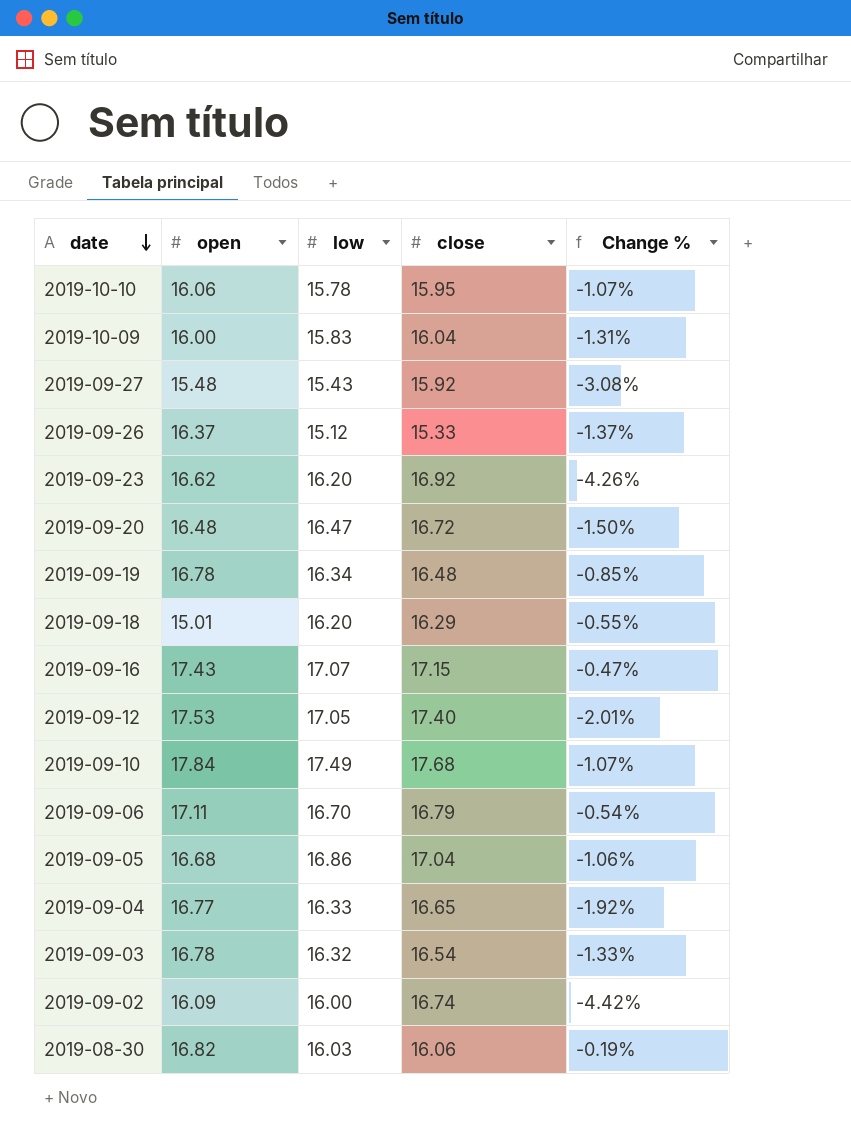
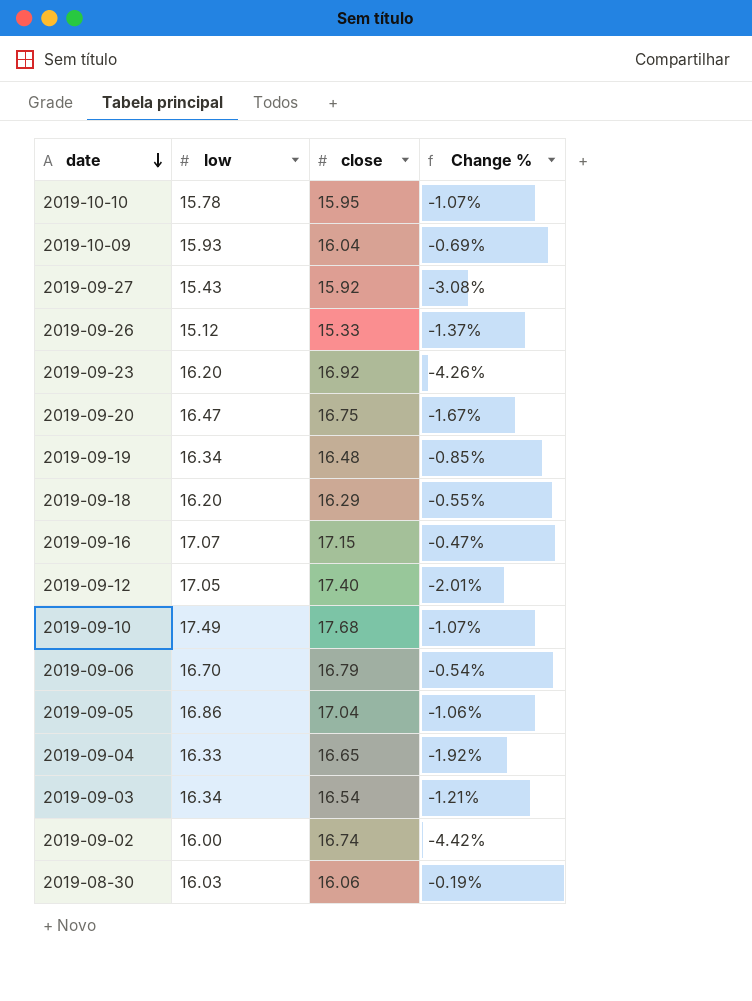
column open | position: 2 -> none
2019-10-09 | low: 15.83 -> 15.93
2019-10-09 | Change %: -1.31% -> -0.69%
2019-09-20 | close: 16.72 -> 16.75
2019-09-20 | Change %: -1.50% -> -1.67%
2019-09-03 | low: 16.32 -> 16.34
2019-09-03 | Change %: -1.33% -> -1.21%

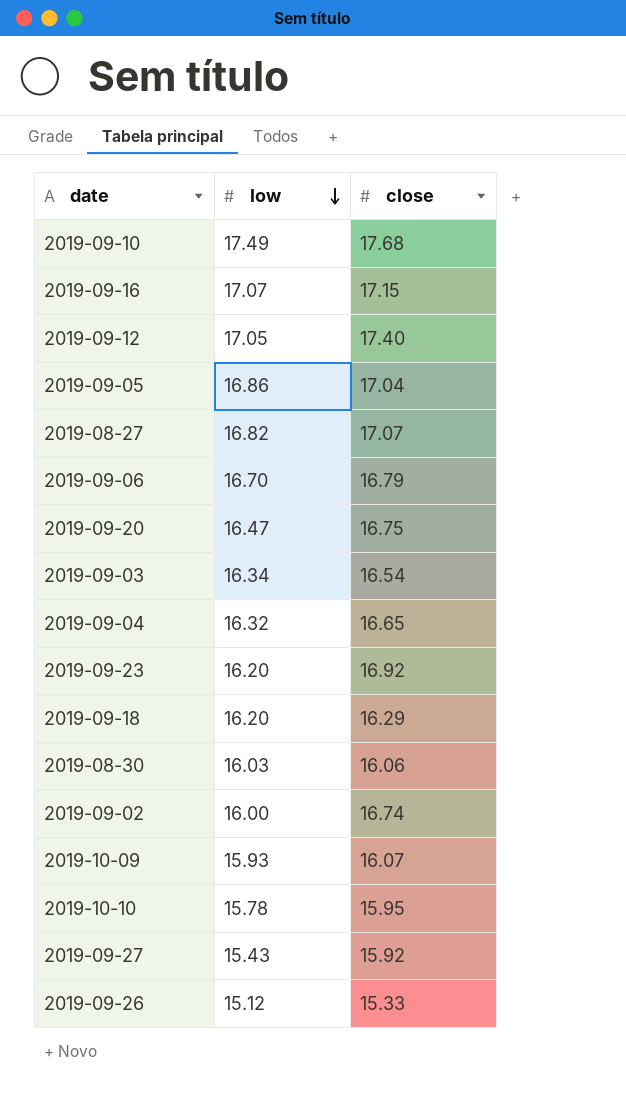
row order: date descending -> low descending
column Change % | formula: ([low] - [close]) / [close] -> none
row 2019-09-19: 16.34 | 16.48 | -0.85% -> none
row 2019-08-27: none -> 16.82 | 17.07
2019-09-04 | low: 16.33 -> 16.32
2019-10-09 | close: 16.04 -> 16.07

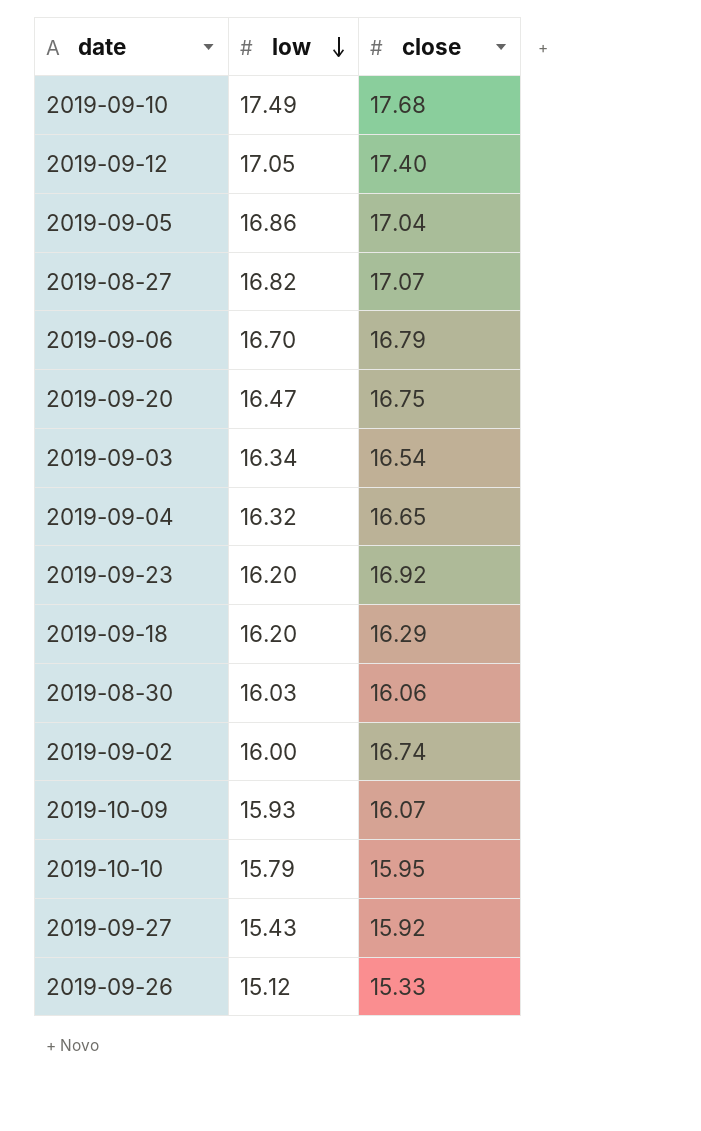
row 2019-09-16: 17.07 | 17.15 -> none
2019-10-10 | low: 15.78 -> 15.79

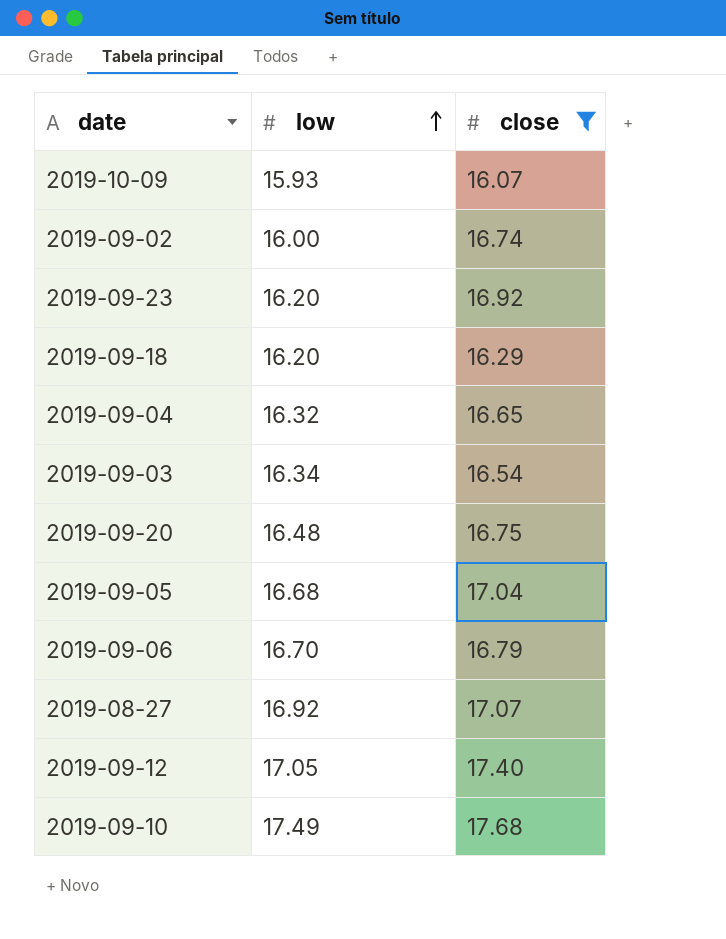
filter: none -> close >= 16.07
row order: low descending -> low ascending
2019-09-20 | low: 16.47 -> 16.48
2019-09-05 | low: 16.86 -> 16.68
2019-08-27 | low: 16.82 -> 16.92

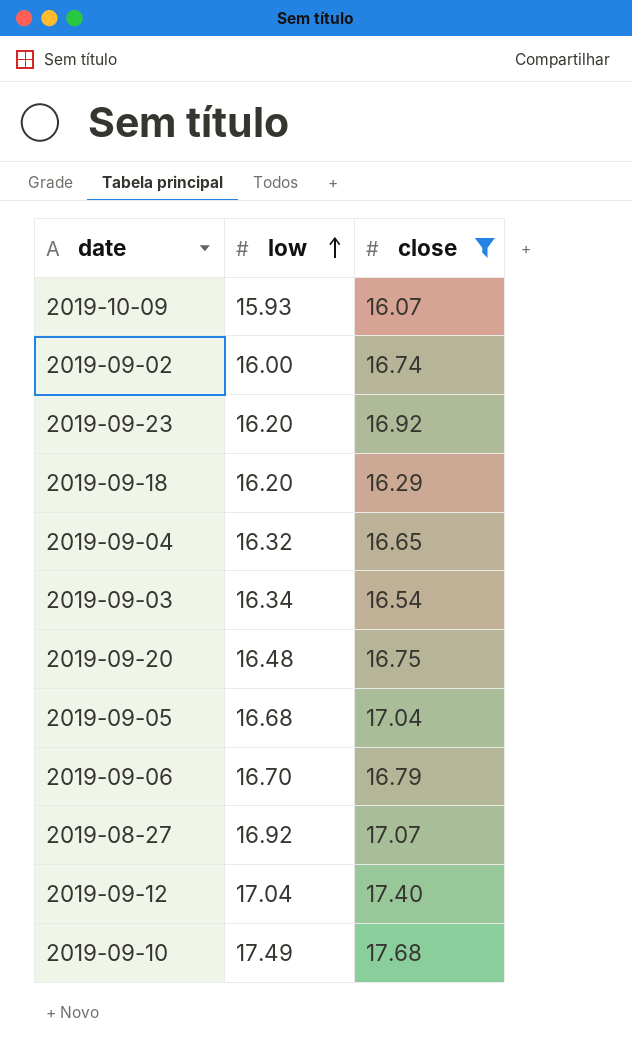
2019-09-12 | low: 17.05 -> 17.04

